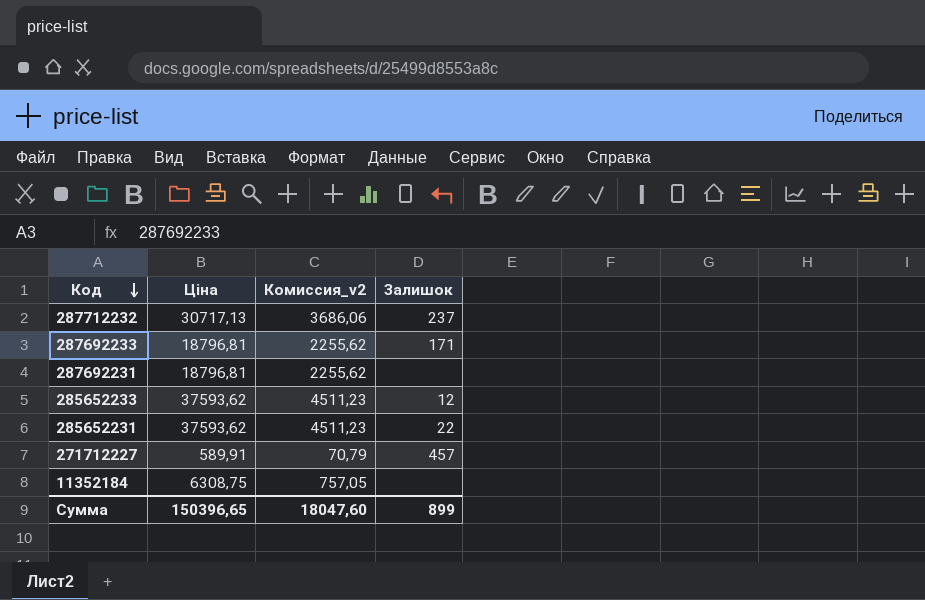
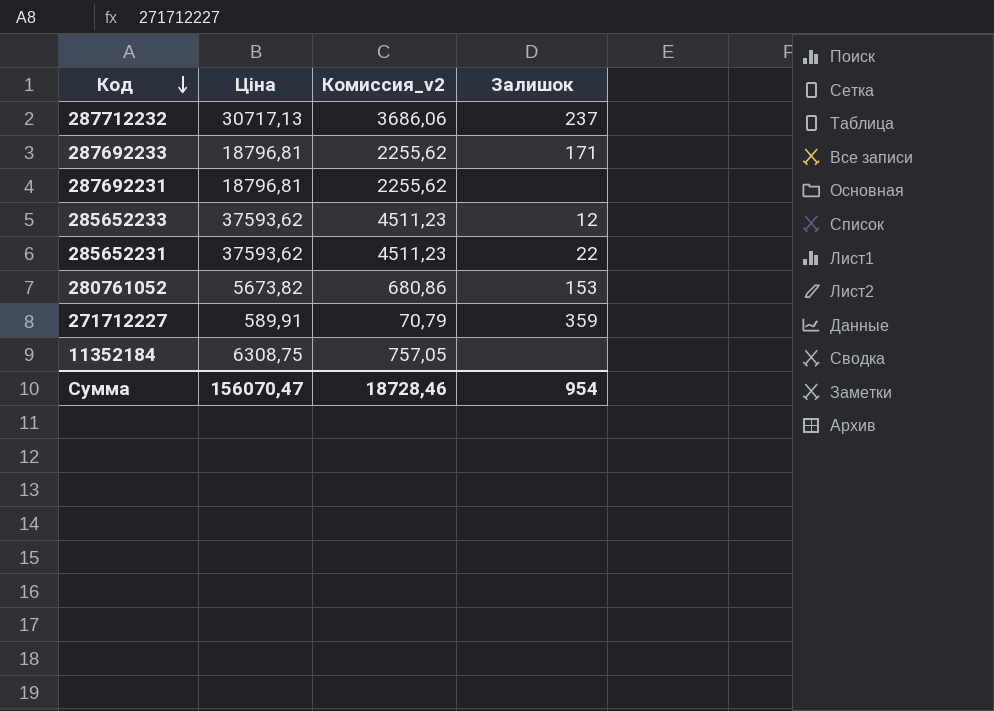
row 280761052: none -> 5673,82 | 680,86 | 153
271712227 | Залишок: 457 -> 359
Сумма | Ціна: 150396,65 -> 156070,47
Сумма | Комиссия_v2: 18047,60 -> 18728,46
Сумма | Залишок: 899 -> 954

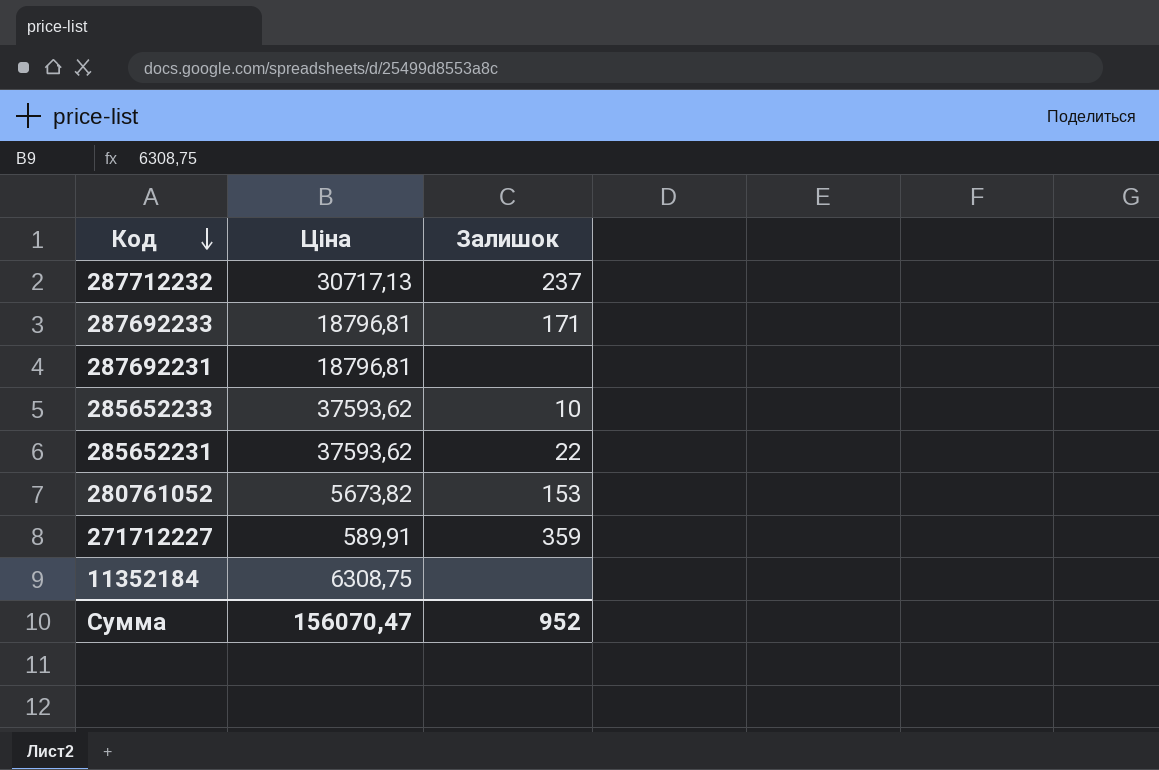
column Комиссия_v2 | formula: [Ціна] * 0,12 -> none
285652233 | Залишок: 12 -> 10
Сумма | Залишок: 954 -> 952

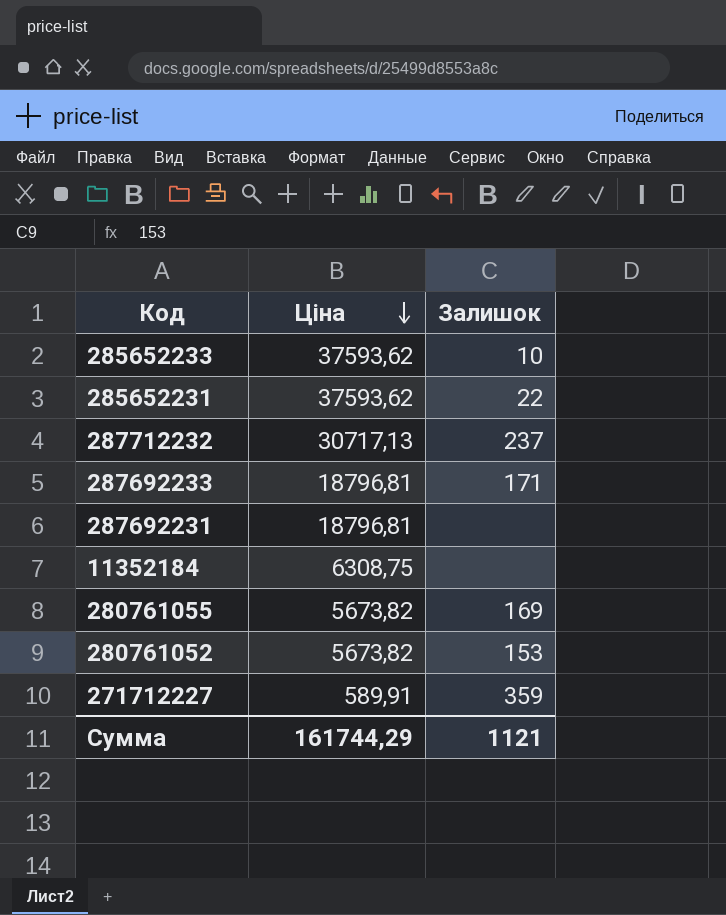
row order: Код descending -> Ціна descending
row 280761055: none -> 5673,82 | 169
Сумма | Ціна: 156070,47 -> 161744,29
Сумма | Залишок: 952 -> 1121

